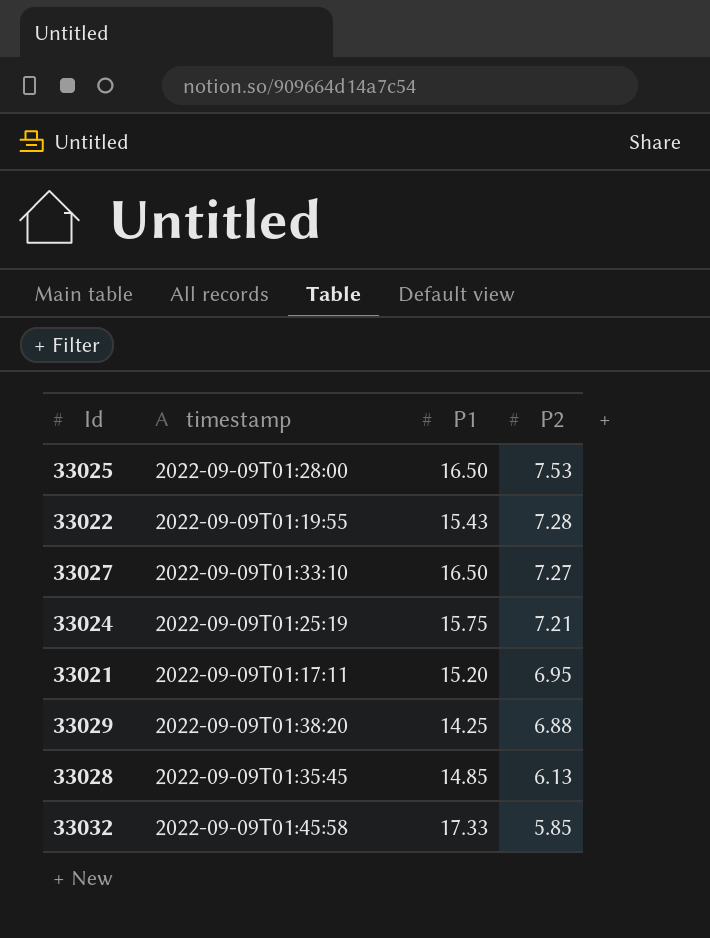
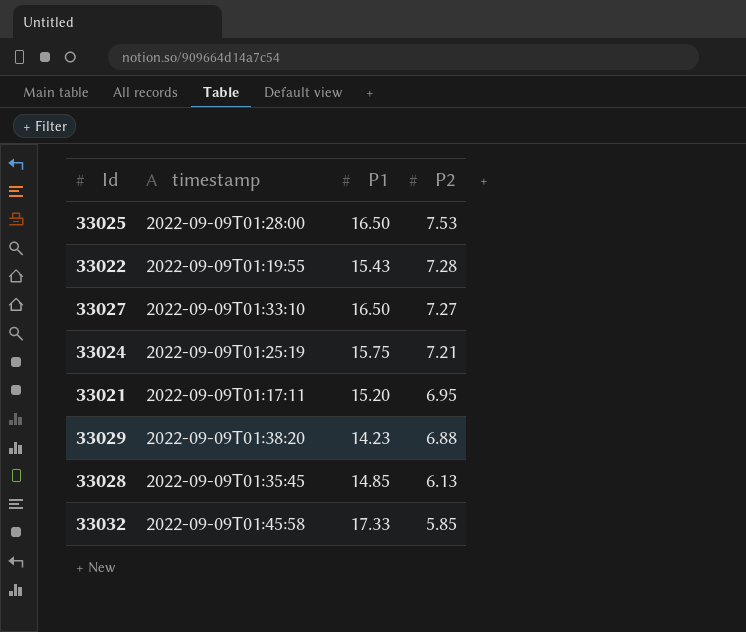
33029 | P1: 14.25 -> 14.23

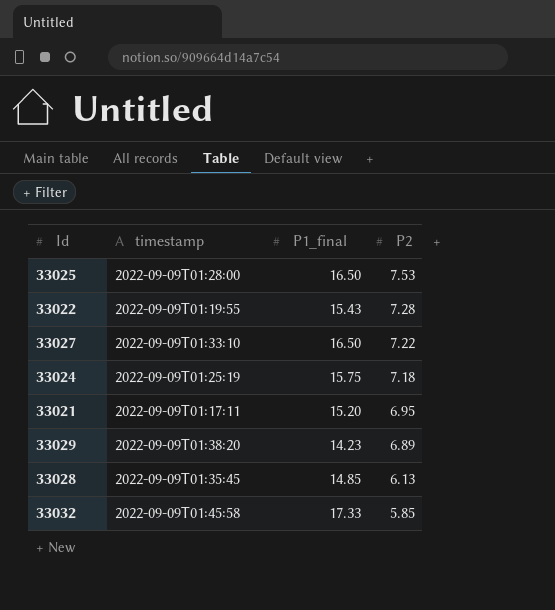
column name: P1 -> P1_final
33027 | P2: 7.27 -> 7.22
33024 | P2: 7.21 -> 7.18
33029 | P2: 6.88 -> 6.89

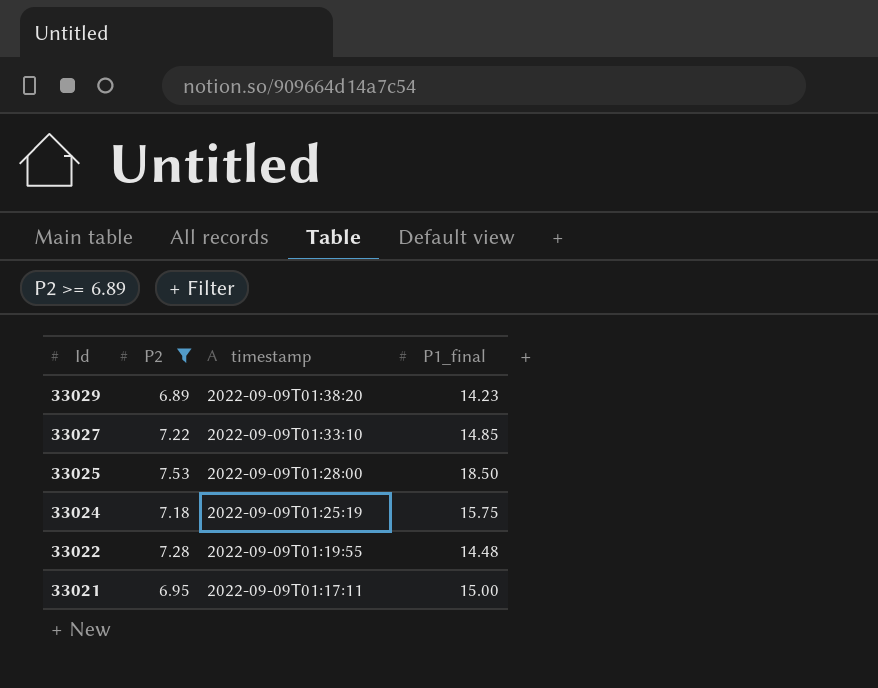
filter: none -> P2 >= 6.89
row order: P2 descending -> Id descending
column P2 | position: 4 -> 2
33027 | P1_final: 16.50 -> 14.85
33025 | P1_final: 16.50 -> 18.50
33022 | P1_final: 15.43 -> 14.48
33021 | P1_final: 15.20 -> 15.00

